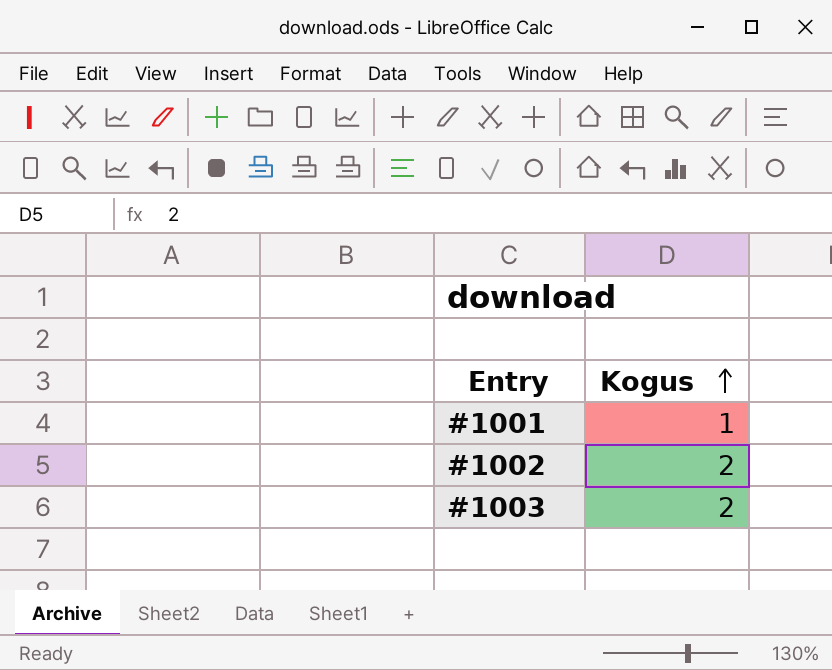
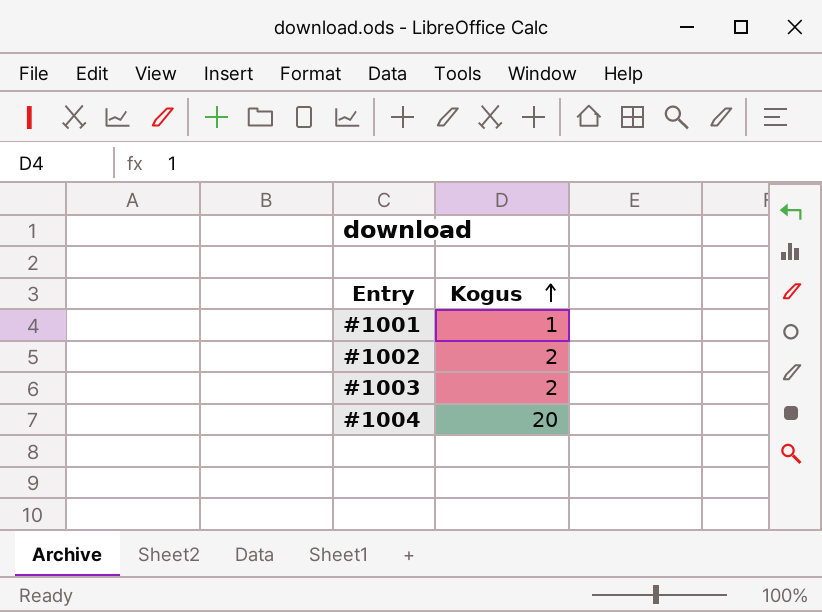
row #1004: none -> 20

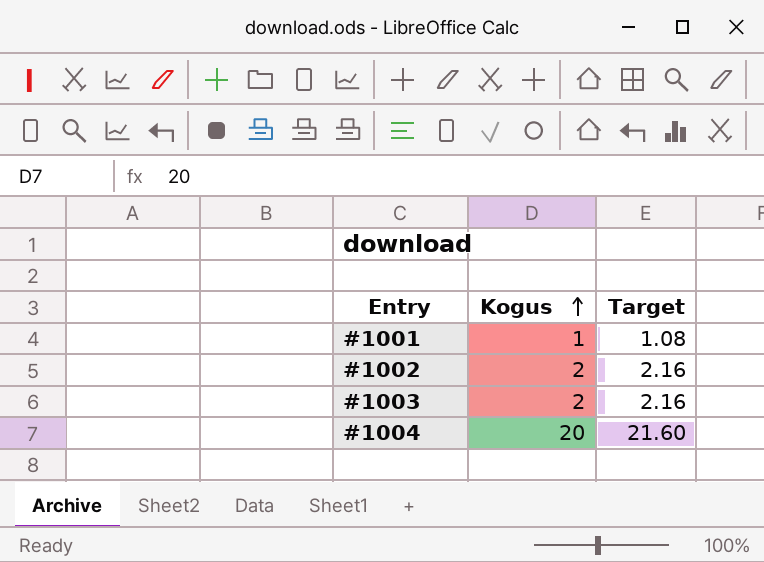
column Target | formula: none -> [Kogus] * 1.08

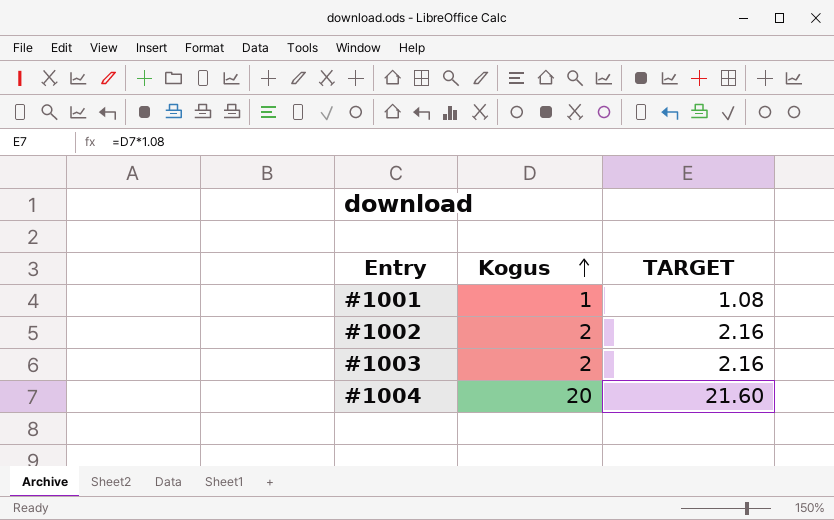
column name: Target -> TARGET

